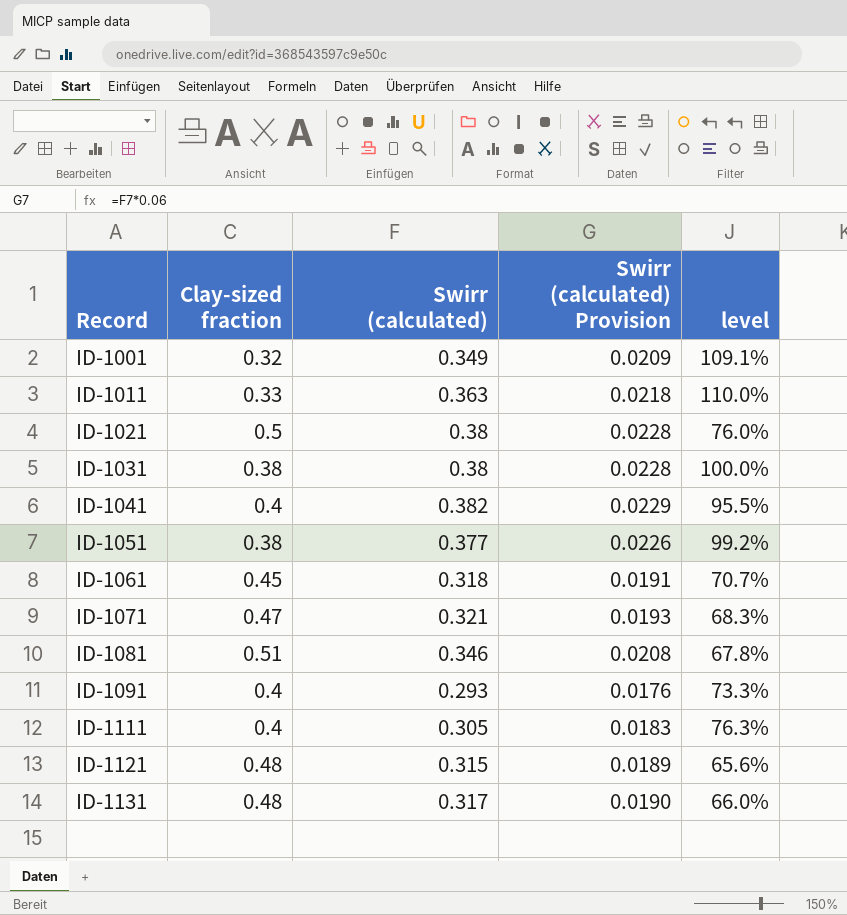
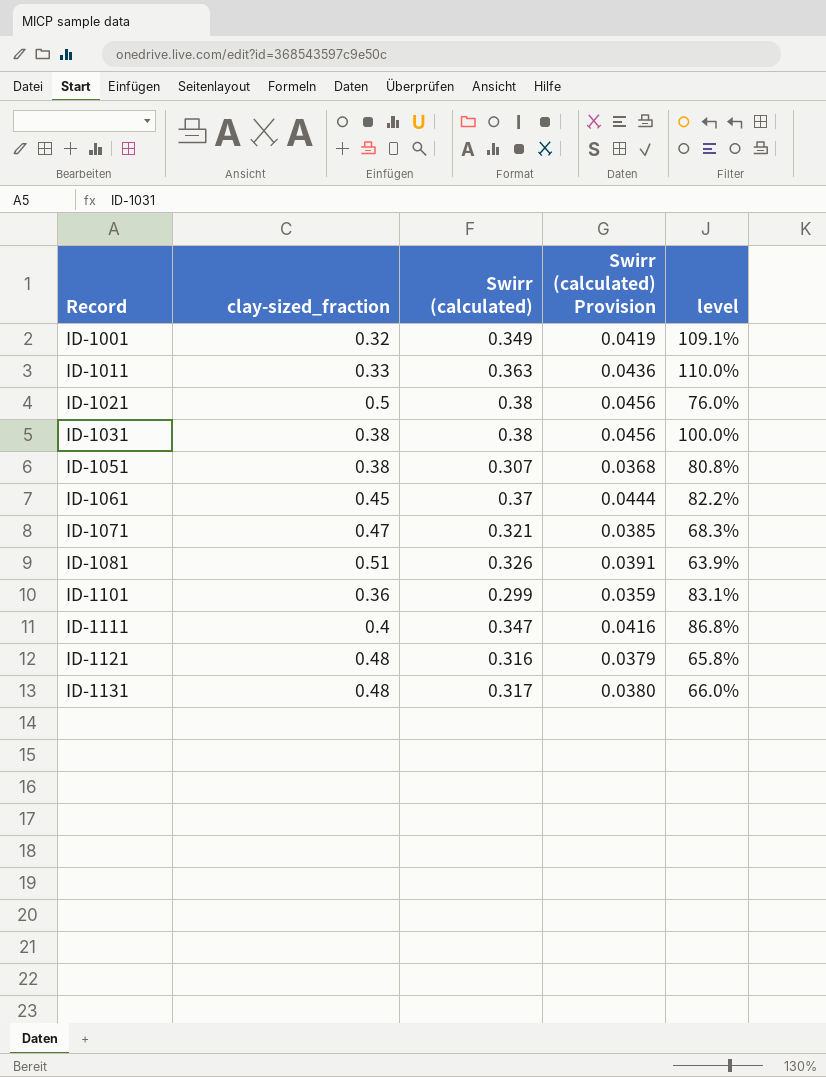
column name: Clay-sized fraction -> clay-sized_fraction
column Swirr (calculated) Provision | formula: [Swirr (calculated)] * 0.06 -> [Swirr (calculated)] * 0.12
row ID-1041: 0.4 | 0.382 | 0.0229 | 95.5% -> none
row ID-1091: 0.4 | 0.293 | 0.0176 | 73.3% -> none
ID-1051 | Swirr (calculated): 0.377 -> 0.307
ID-1051 | level: 99.2% -> 80.8%
ID-1061 | Swirr (calculated): 0.318 -> 0.37
ID-1061 | level: 70.7% -> 82.2%
ID-1081 | Swirr (calculated): 0.346 -> 0.326
ID-1081 | level: 67.8% -> 63.9%
row ID-1101: none -> 0.36 | 0.299 | 0.0359 | 83.1%
ID-1111 | Swirr (calculated): 0.305 -> 0.347
ID-1111 | level: 76.3% -> 86.8%
ID-1121 | Swirr (calculated): 0.315 -> 0.316
ID-1121 | level: 65.6% -> 65.8%

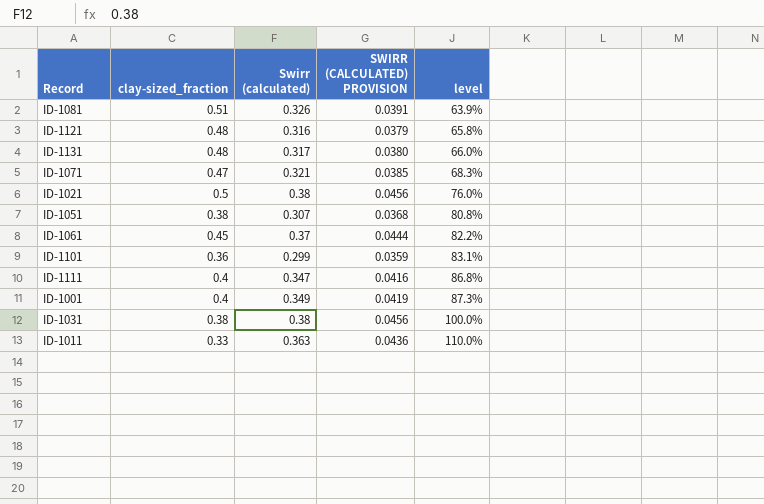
row order: Record ascending -> level ascending
column name: Swirr (calculated) Provision -> SWIRR (CALCULATED) PROVISION
ID-1001 | clay-sized_fraction: 0.32 -> 0.4
ID-1001 | level: 109.1% -> 87.3%

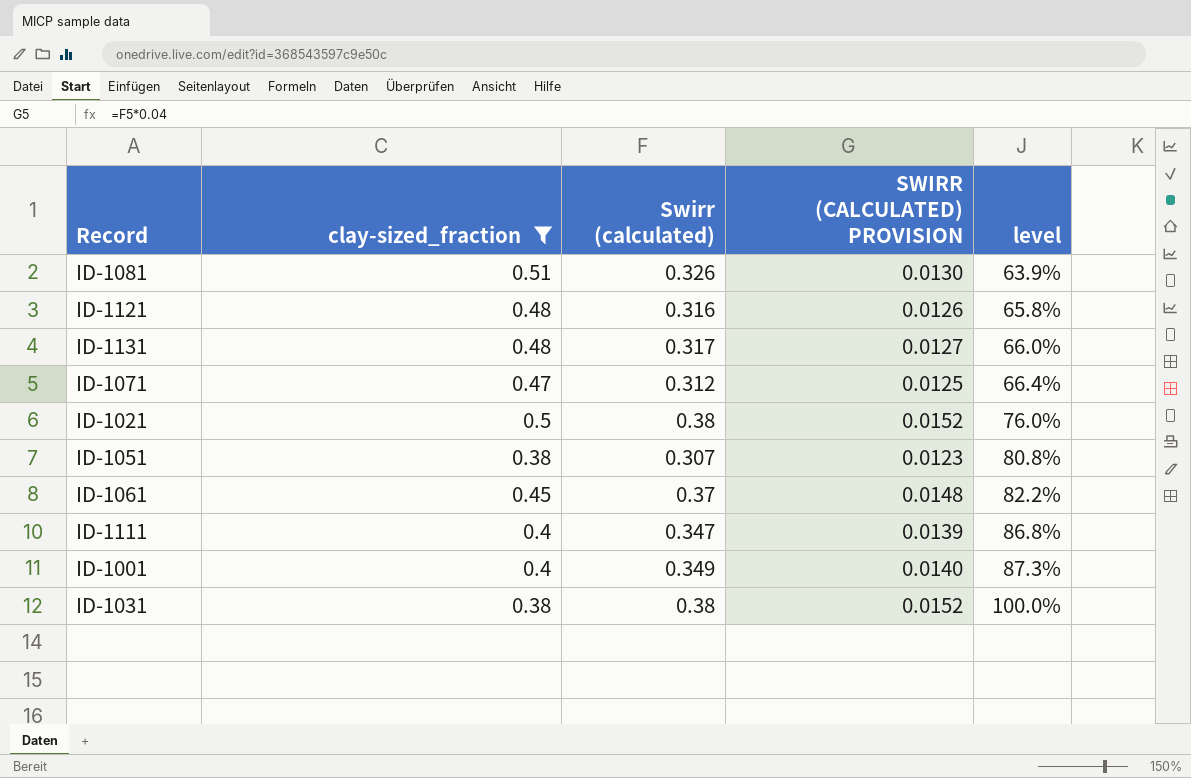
filter: none -> clay-sized_fraction >= 0.38
column SWIRR (CALCULATED) PROVISION | formula: [Swirr (calculated)] * 0.12 -> [Swirr (calculated)] * 0.04
ID-1071 | Swirr (calculated): 0.321 -> 0.312
ID-1071 | level: 68.3% -> 66.4%

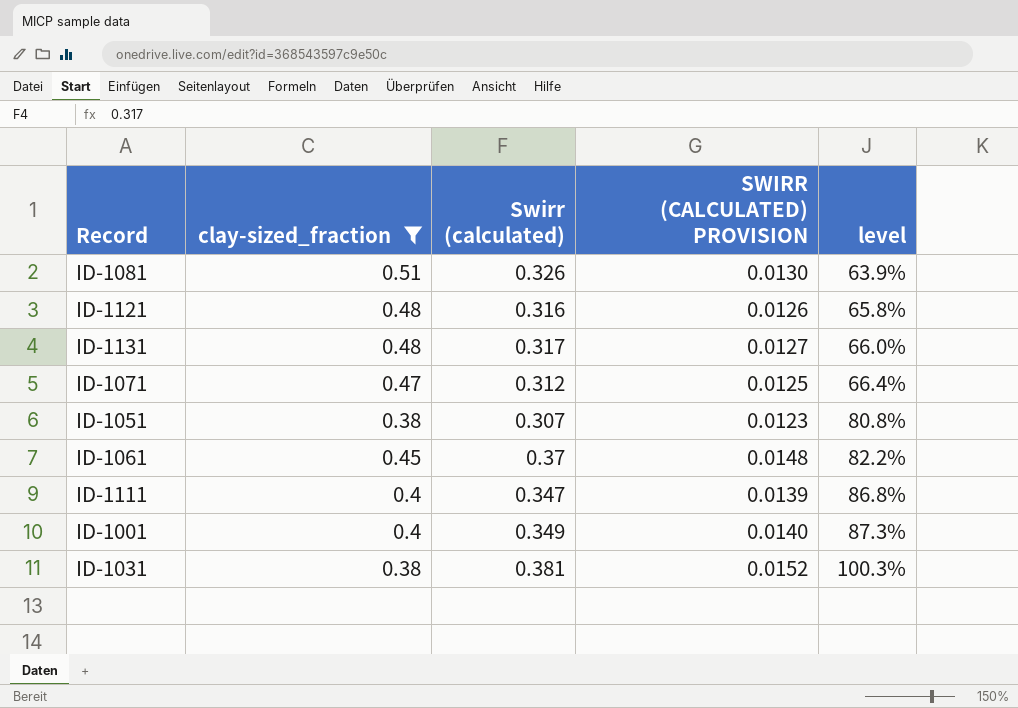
row ID-1021: 0.5 | 0.38 | 0.0152 | 76.0% -> none
ID-1031 | Swirr (calculated): 0.38 -> 0.381
ID-1031 | level: 100.0% -> 100.3%

